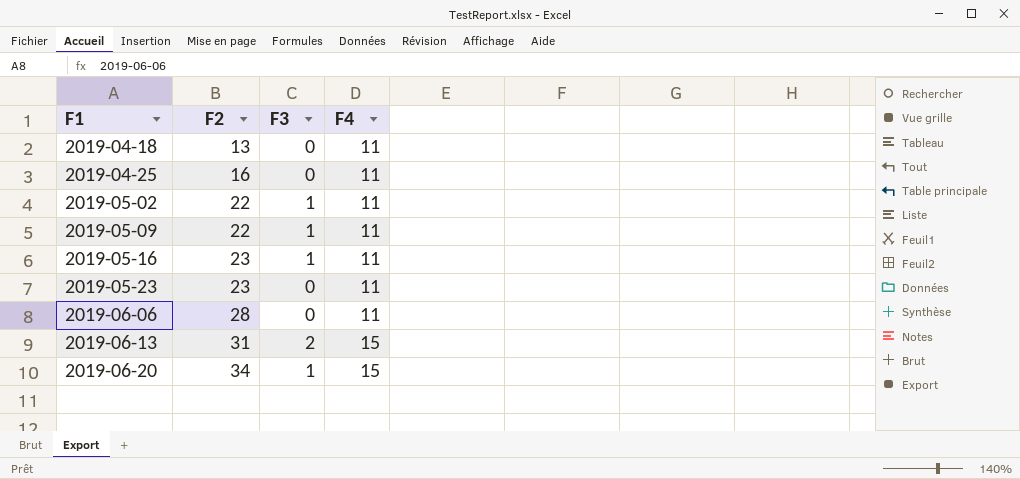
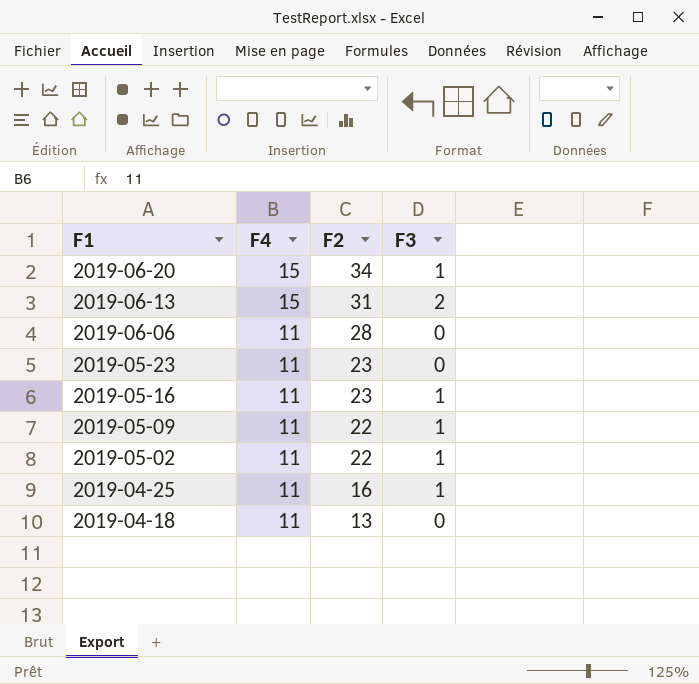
row order: F1 ascending -> F1 descending
column F4 | position: 4 -> 2
2019-04-25 | F3: 0 -> 1

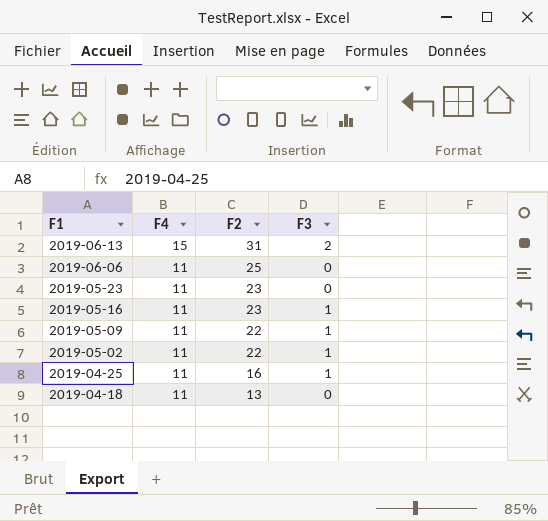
row 2019-06-20: 15 | 34 | 1 -> none
2019-06-06 | F2: 28 -> 25

